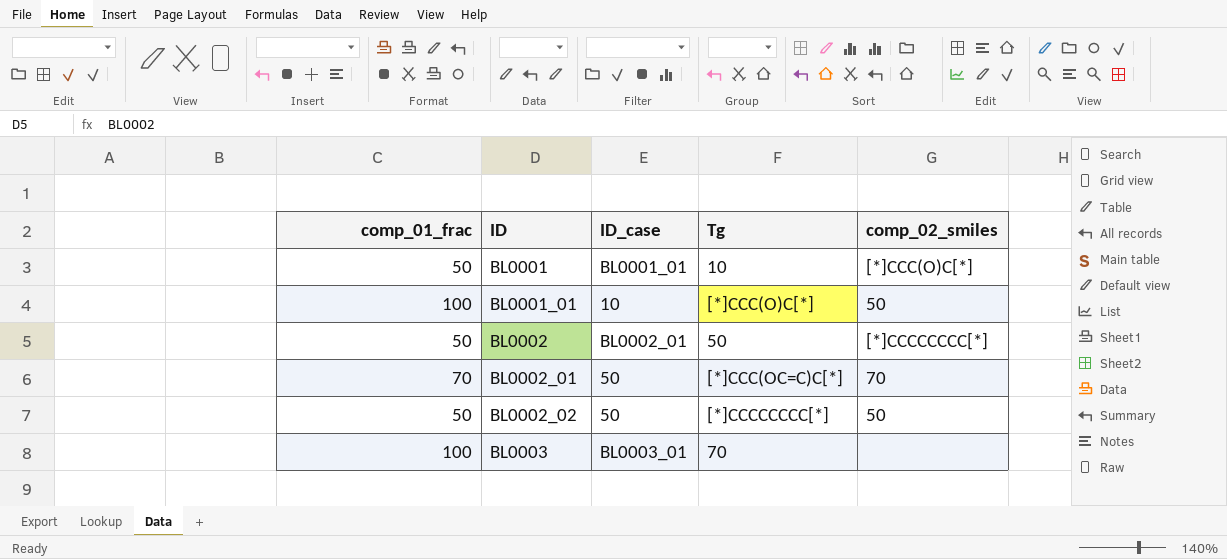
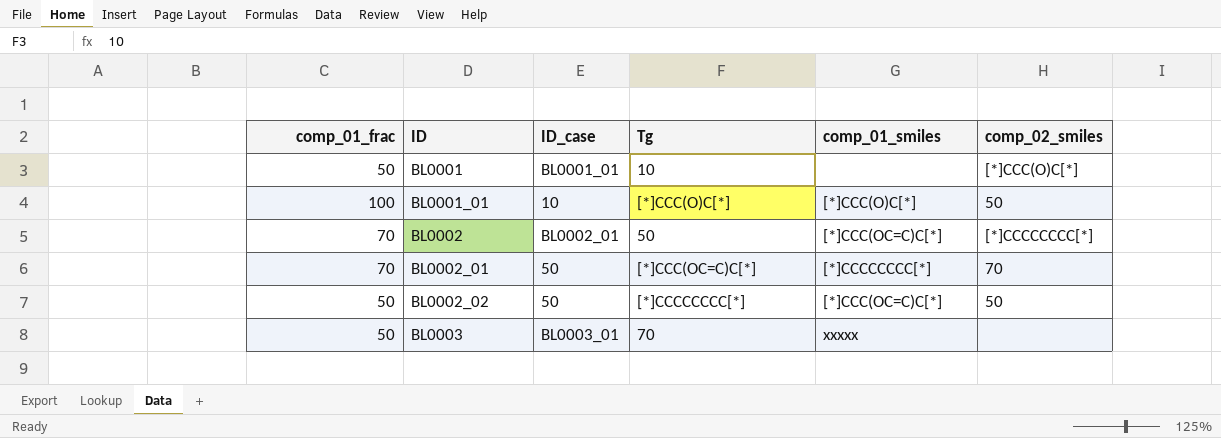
column comp_01_smiles | position: none -> 5
BL0002 | comp_01_frac: 50 -> 70
BL0003 | comp_01_frac: 100 -> 50

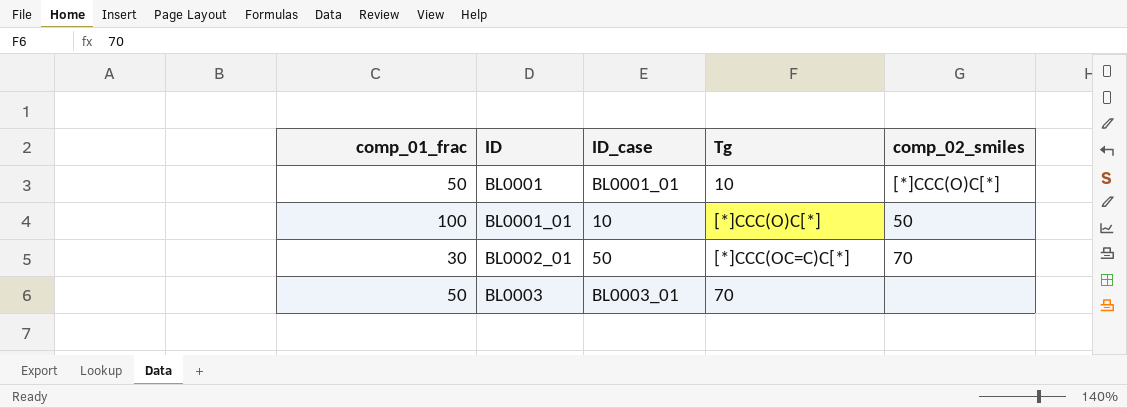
column comp_01_smiles | position: 5 -> none
row BL0002: 70 | BL0002_01 | 50 | [*]CCC(OC=C)C[*] | [*]CCCCCCCC[*] -> none
row BL0002_02: 50 | 50 | [*]CCCCCCCC[*] | [*]CCC(OC=C)C[*] | 50 -> none
BL0002_01 | comp_01_frac: 70 -> 30

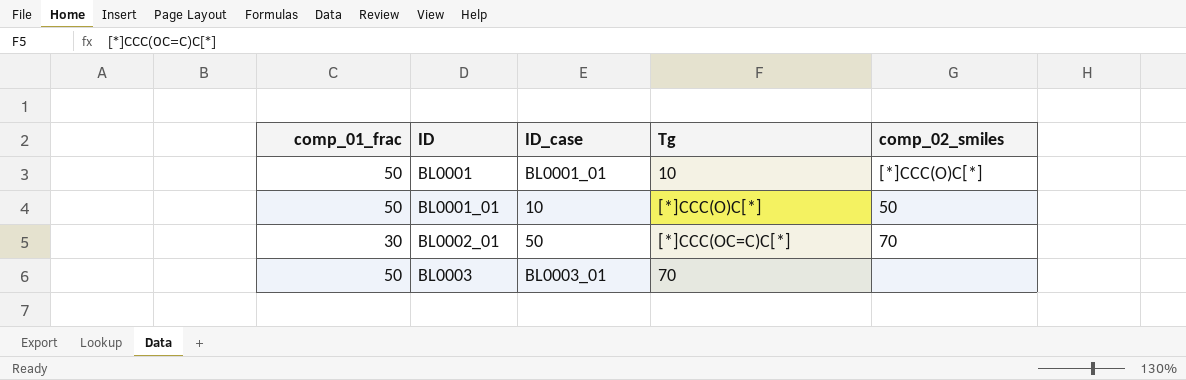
BL0001_01 | comp_01_frac: 100 -> 50

